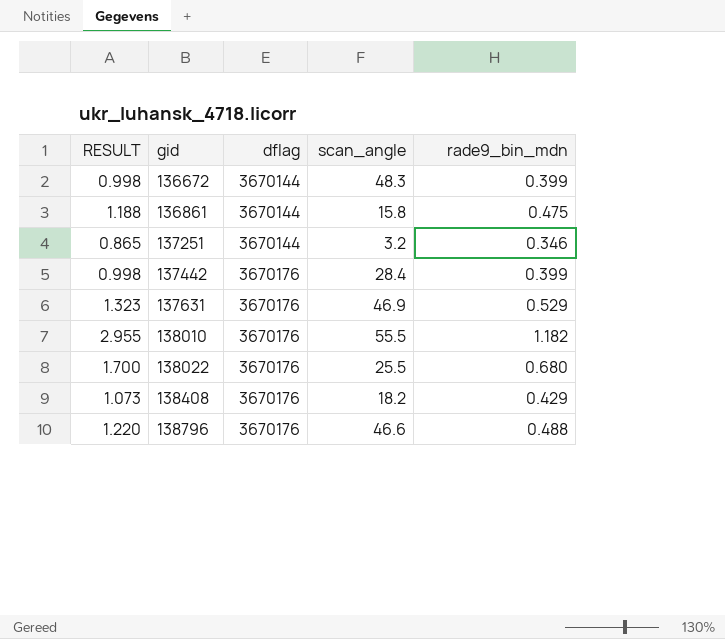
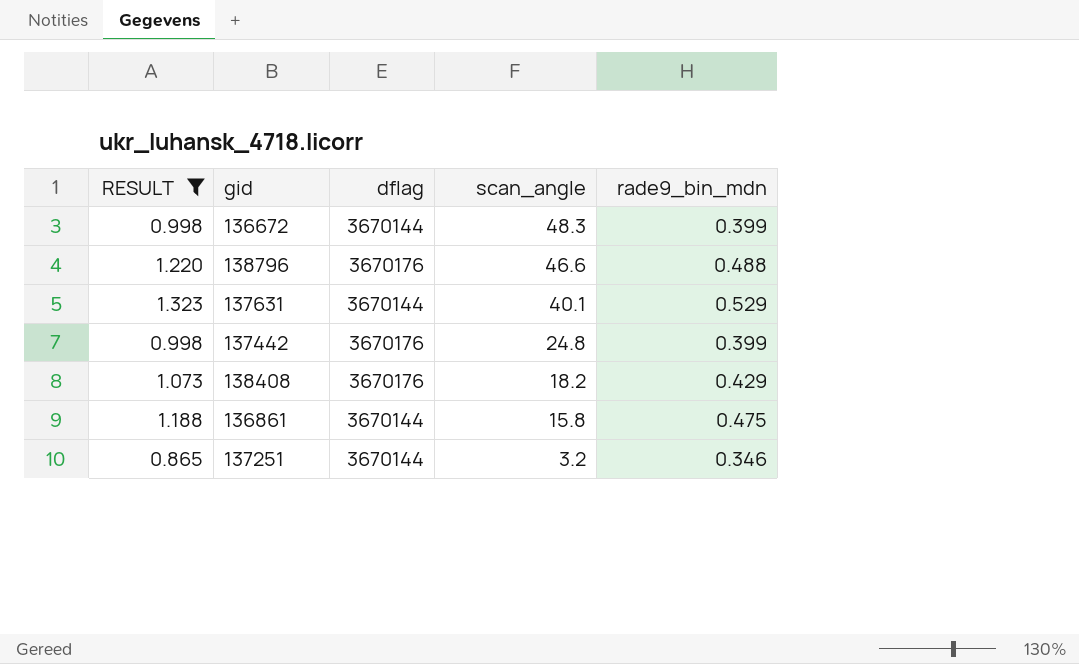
filter: none -> RESULT <= 1.323
row order: gid ascending -> scan_angle descending
137631 | dflag: 3670176 -> 3670144
137631 | scan_angle: 46.9 -> 40.1
137442 | scan_angle: 28.4 -> 24.8

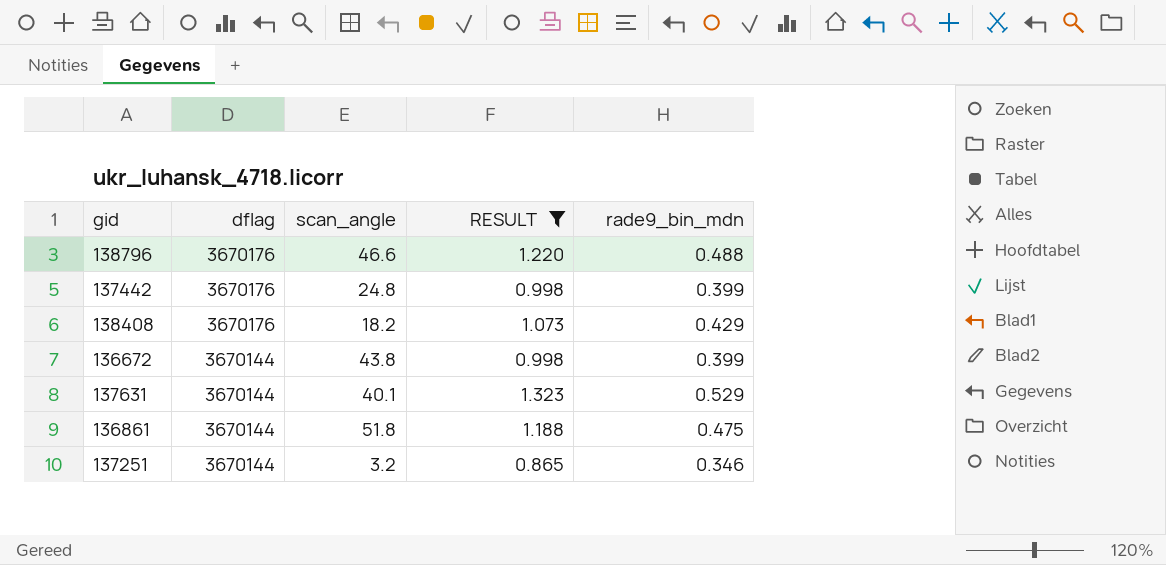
row order: scan_angle descending -> dflag descending
column RESULT | position: 1 -> 4
136672 | scan_angle: 48.3 -> 43.8
136861 | scan_angle: 15.8 -> 51.8

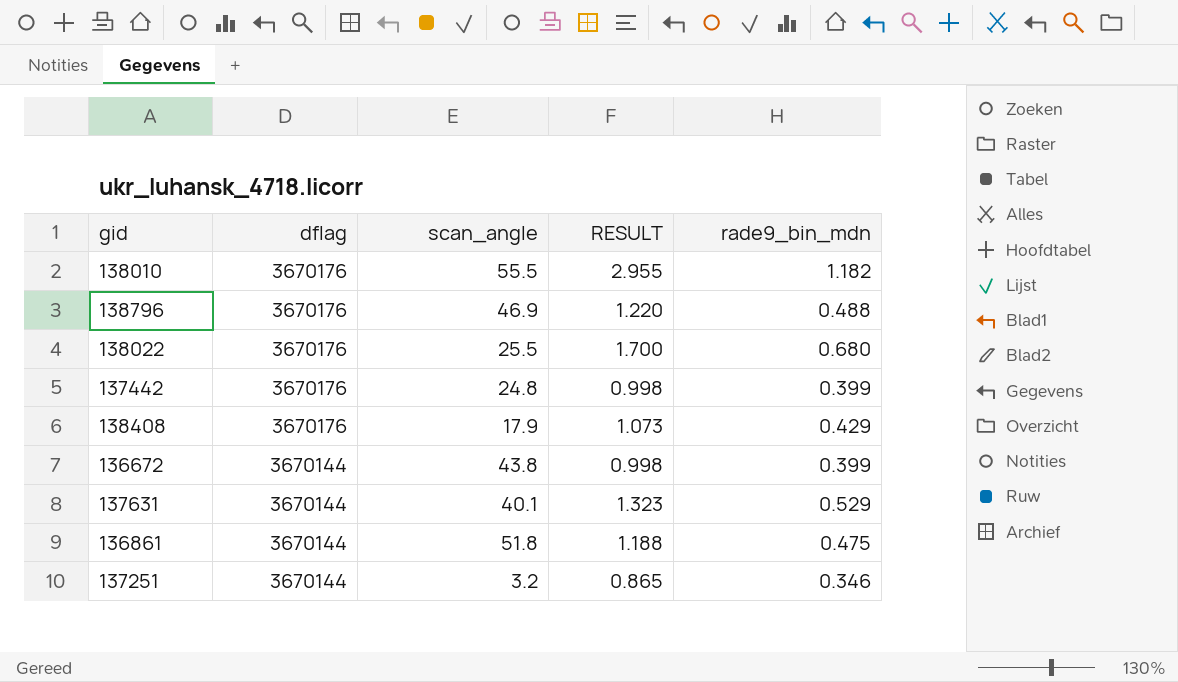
filter: RESULT <= 1.323 -> none
138796 | scan_angle: 46.6 -> 46.9
138408 | scan_angle: 18.2 -> 17.9

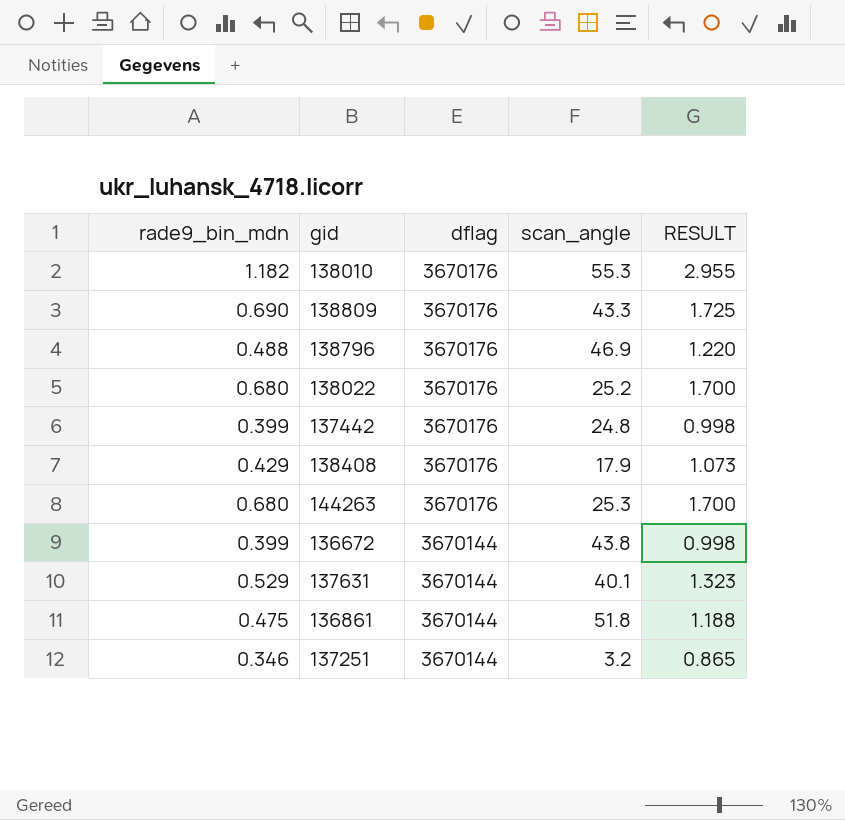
column rade9_bin_mdn | position: 5 -> 1
138010 | scan_angle: 55.5 -> 55.3
row 138809: none -> 0.690 | 3670176 | 43.3 | 1.725
138022 | scan_angle: 25.5 -> 25.2
row 144263: none -> 0.680 | 3670176 | 25.3 | 1.700

